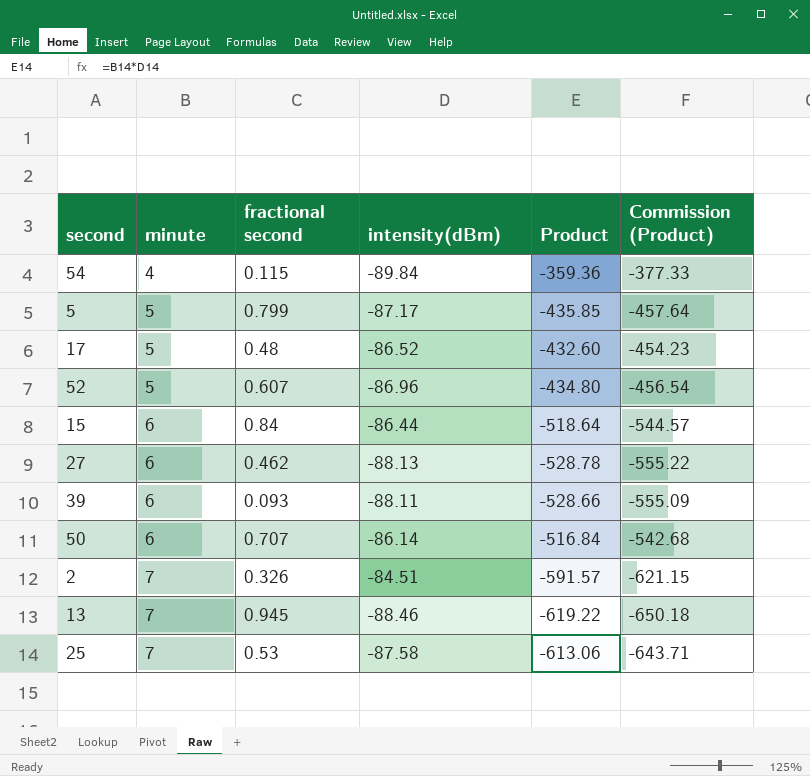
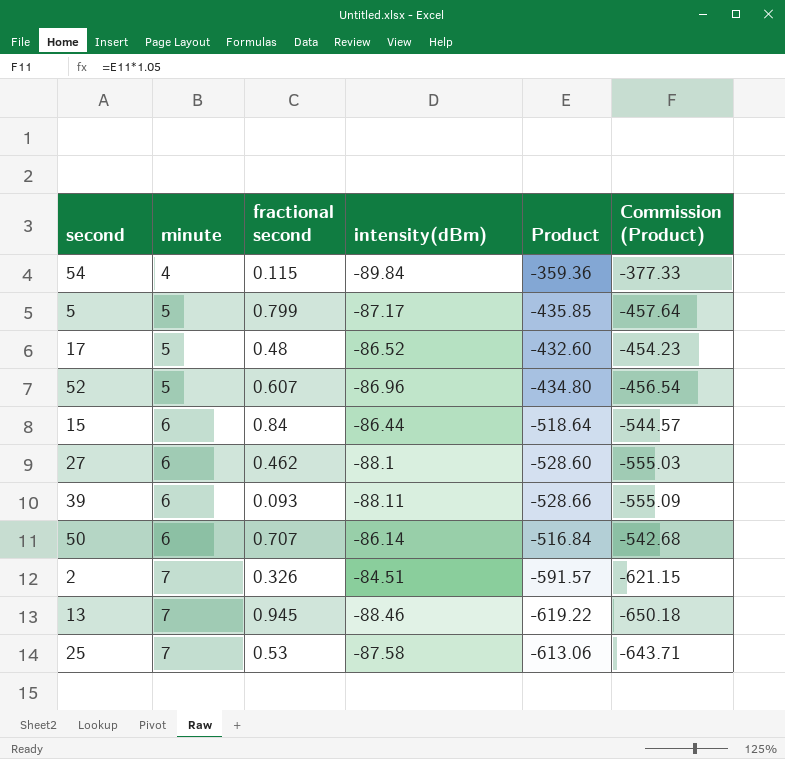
27 | intensity(dBm): -88.13 -> -88.1
27 | Product: -528.78 -> -528.60
27 | Commission (Product): -555.22 -> -555.03

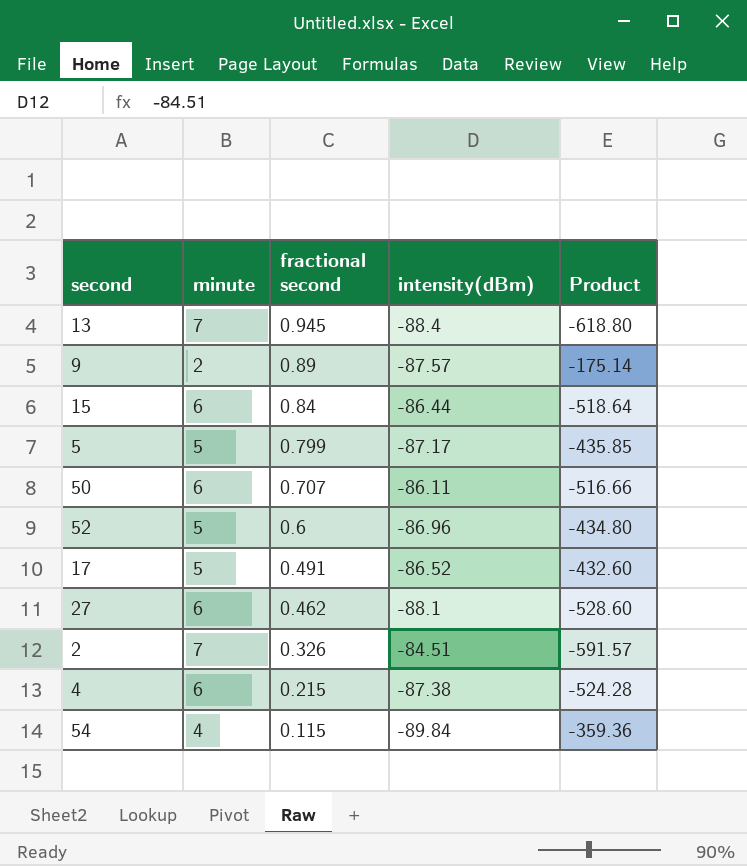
row order: minute ascending -> fractional second descending
column Commission (Product) | formula: [Product] * 1.05 -> none
row 39: 6 | 0.093 | -88.11 | -528.66 | -555.09 -> none
row 25: 7 | 0.53 | -87.58 | -613.06 | -643.71 -> none
13 | intensity(dBm): -88.46 -> -88.4
13 | Product: -619.22 -> -618.80
row 9: none -> 2 | 0.89 | -87.57 | -175.14
50 | intensity(dBm): -86.14 -> -86.11
50 | Product: -516.84 -> -516.66
52 | fractional second: 0.607 -> 0.6
17 | fractional second: 0.48 -> 0.491
row 4: none -> 6 | 0.215 | -87.38 | -524.28

